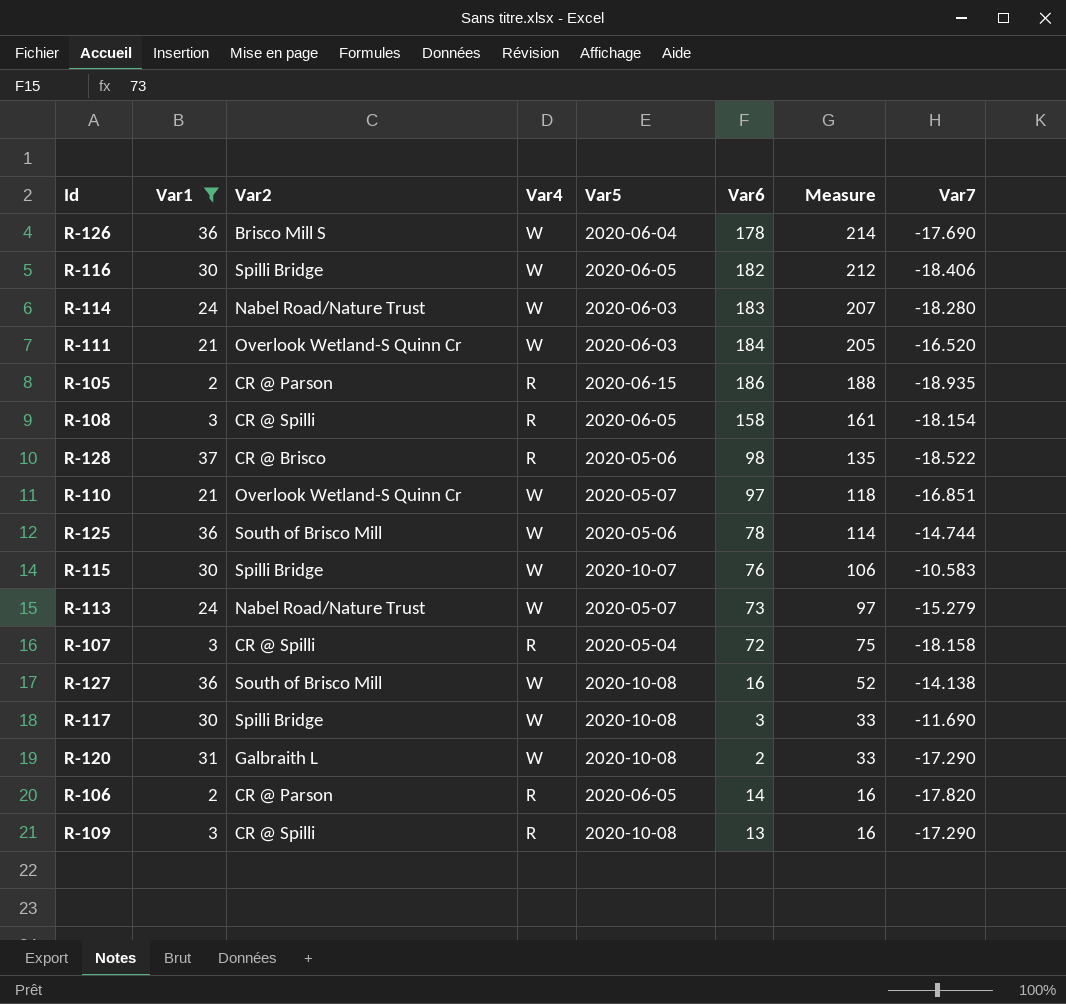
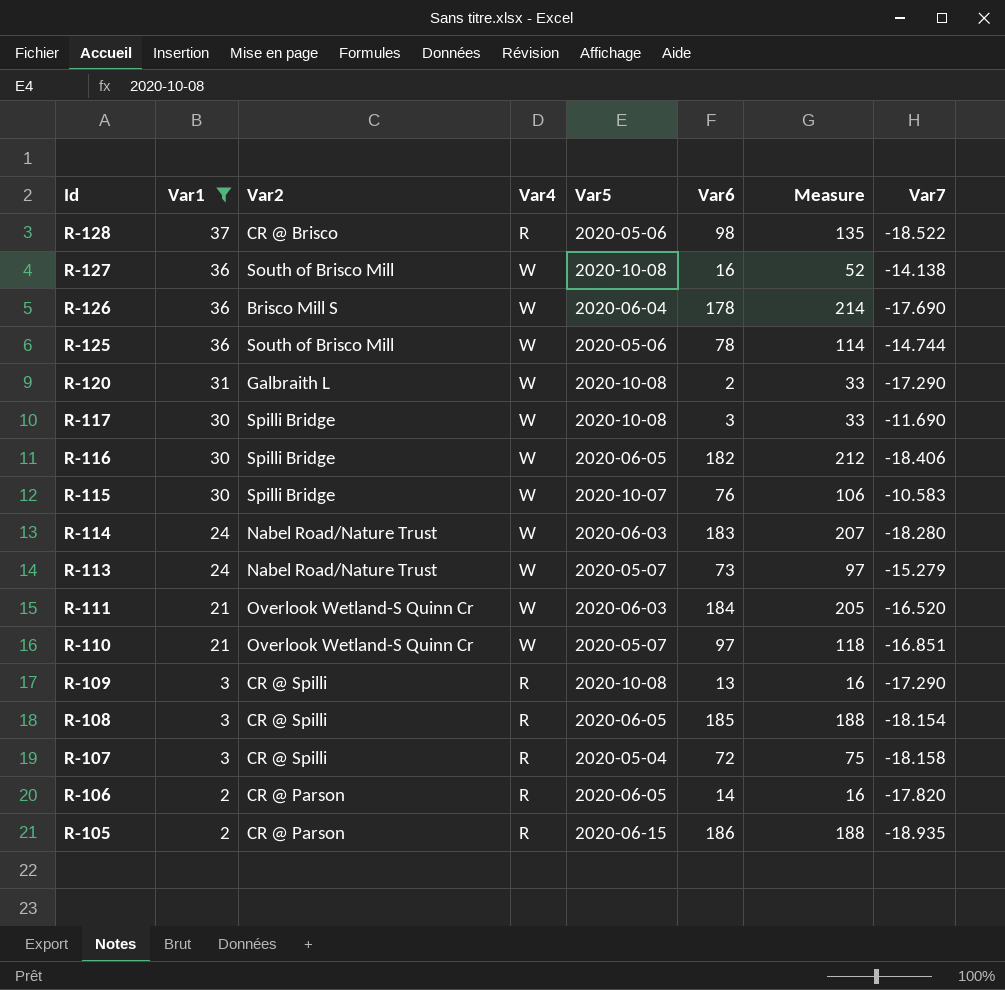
row order: Measure descending -> Id descending
R-108 | Var6: 158 -> 185
R-108 | Measure: 161 -> 188

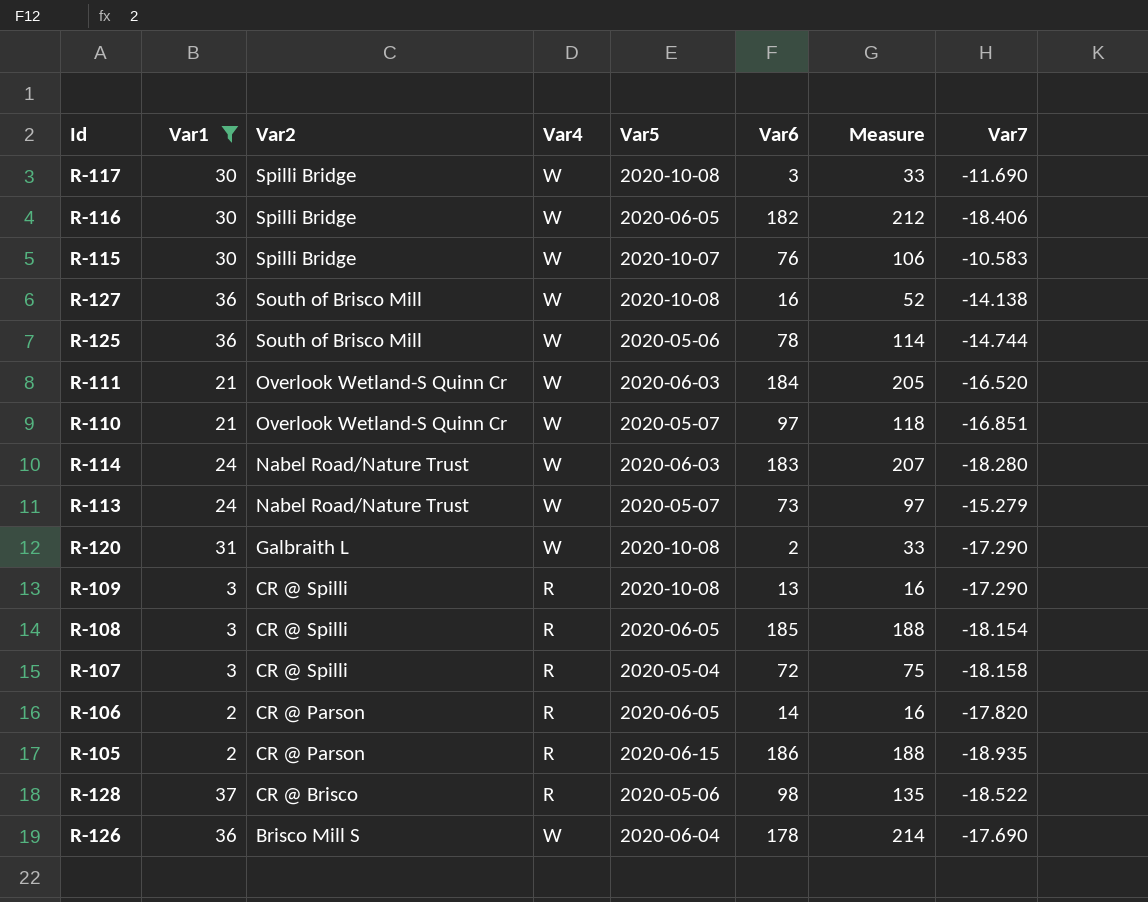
row order: Id descending -> Var2 descending

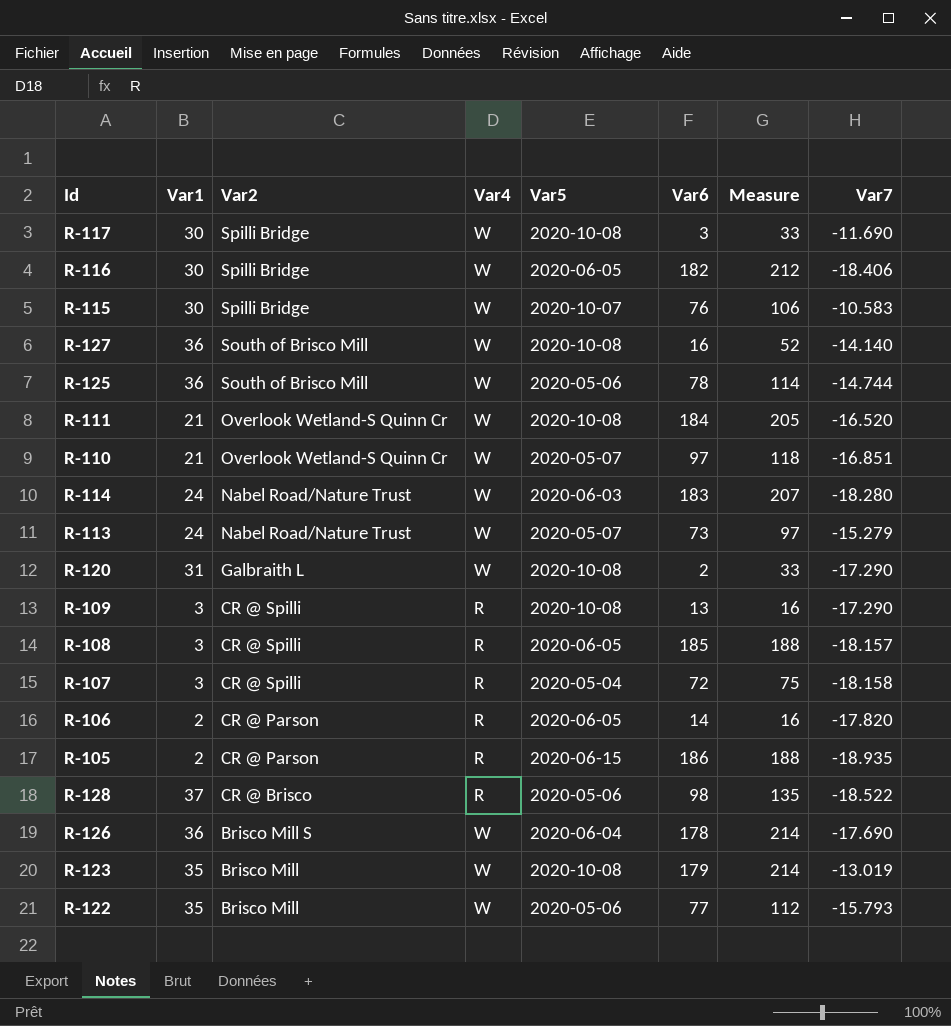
filter: Var1 != 35 -> none
R-127 | Var7: -14.138 -> -14.140
R-111 | Var5: 2020-06-03 -> 2020-10-08
R-108 | Var7: -18.154 -> -18.157

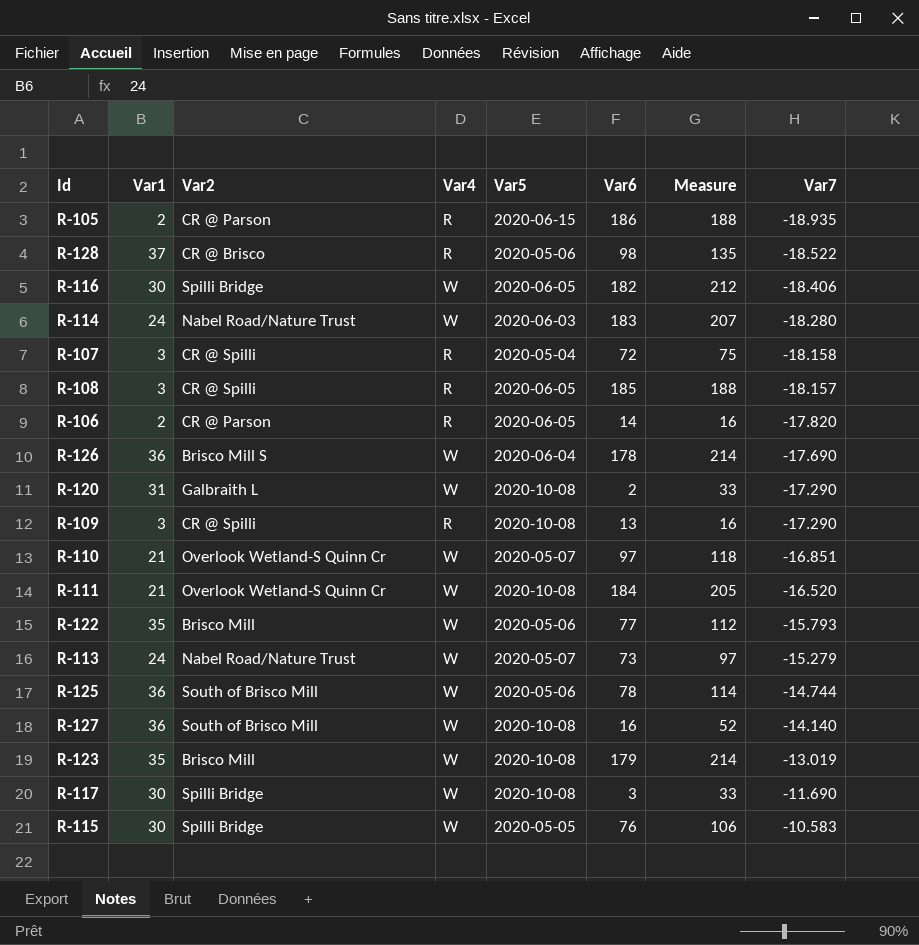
row order: Var2 descending -> Var7 ascending
R-115 | Var5: 2020-10-07 -> 2020-05-05

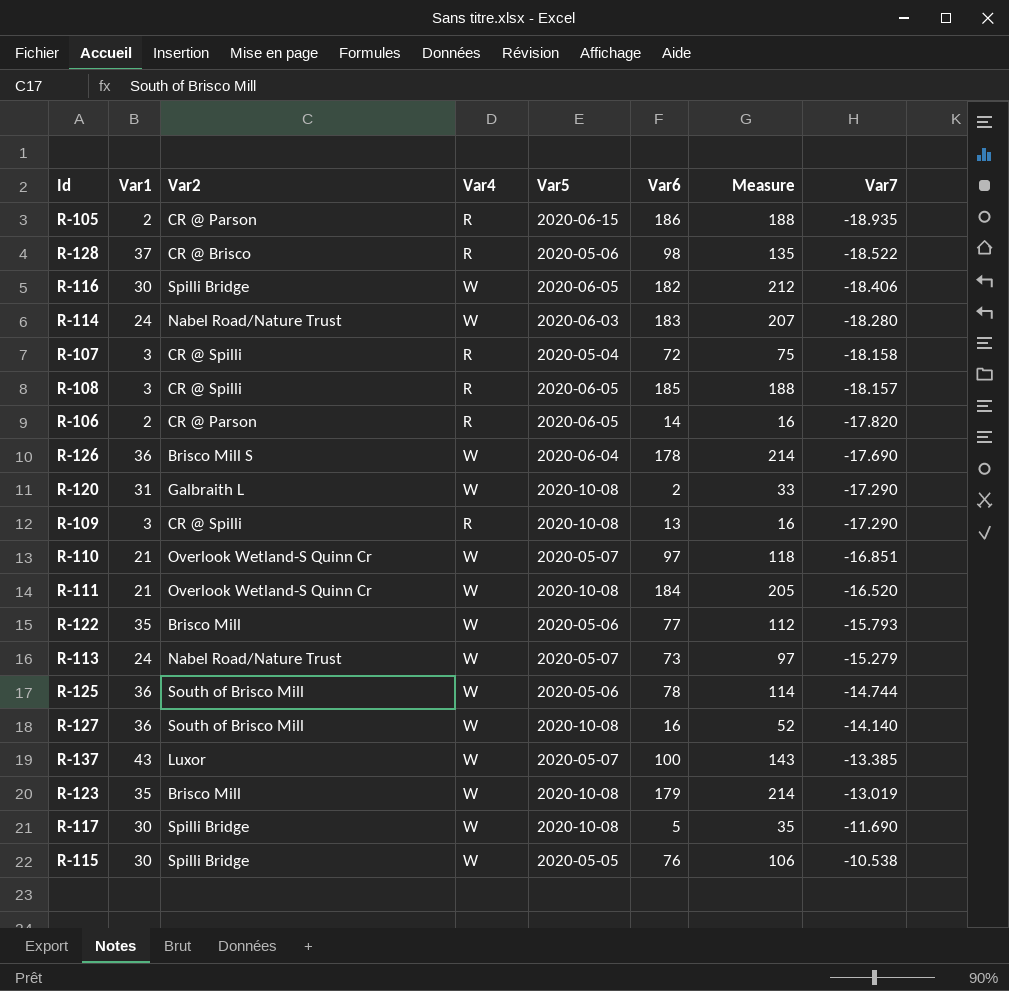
row R-137: none -> 43 | Luxor | W | 2020-05-07 | 100 | 143 | -13.385
R-117 | Var6: 3 -> 5
R-117 | Measure: 33 -> 35
R-115 | Var7: -10.583 -> -10.538

